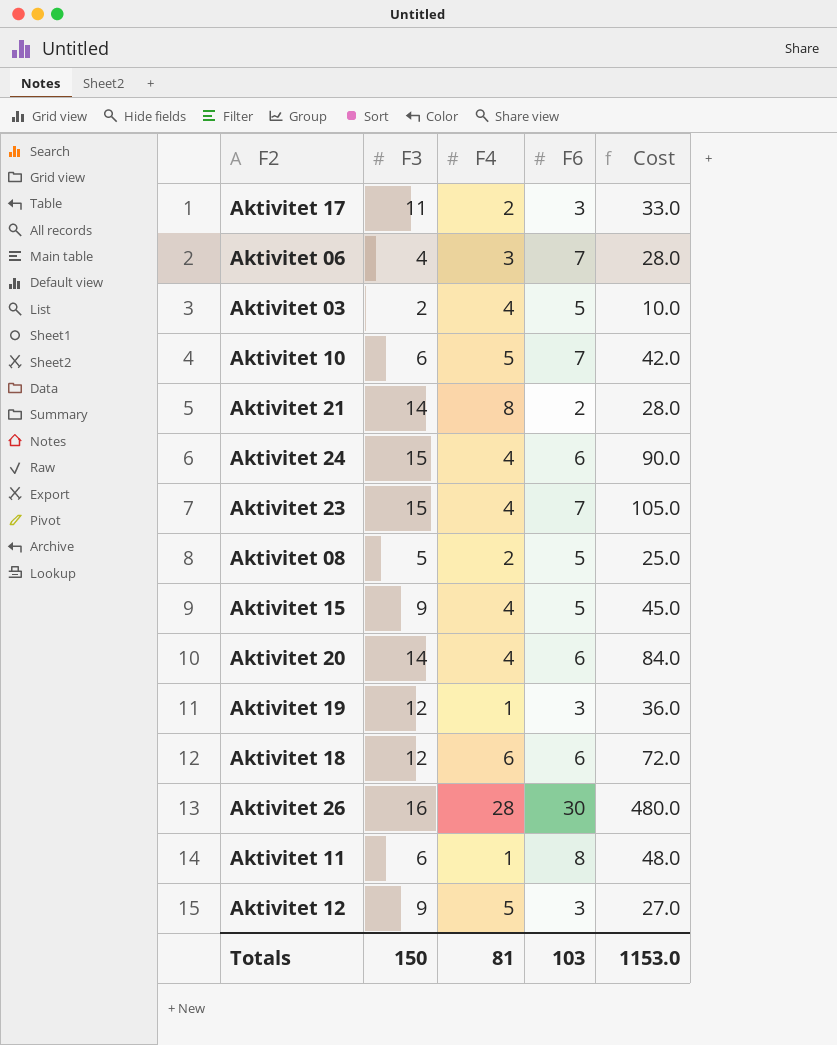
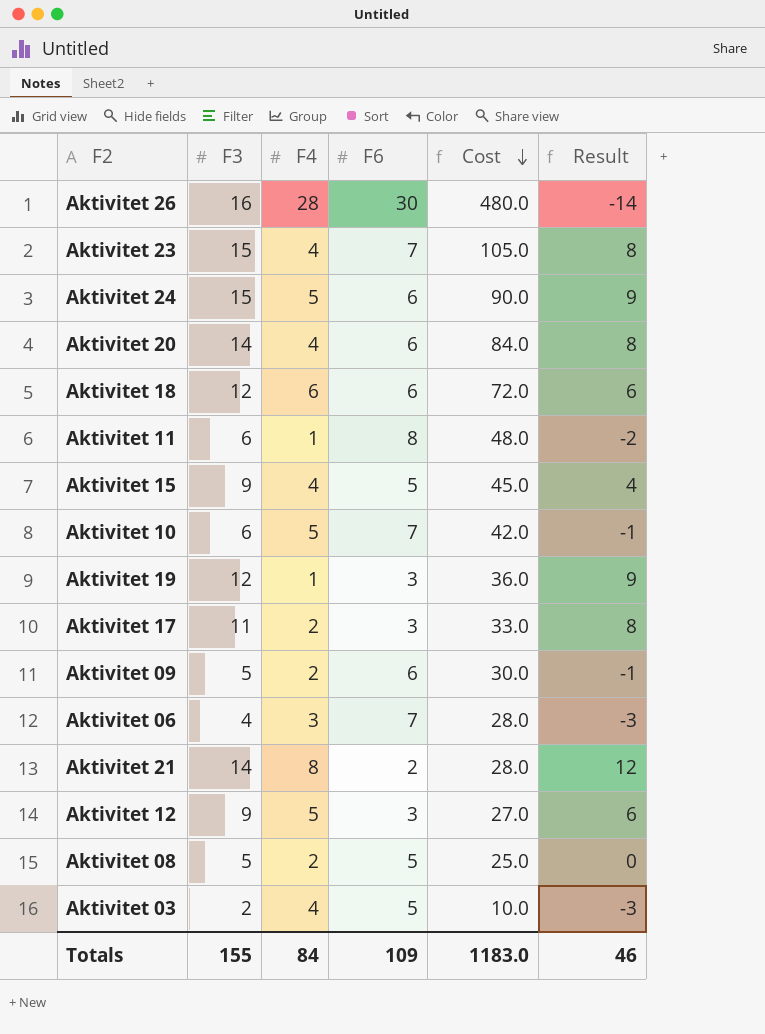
row order: none -> Cost descending
column Result | formula: none -> [F3] - [F6]
Aktivitet 24 | F4: 4 -> 5
row Aktivitet 09: none -> 5 | 2 | 6 | 30.0 | -1
Totals | F3: 150 -> 155
Totals | F4: 81 -> 84
Totals | F6: 103 -> 109
Totals | Cost: 1153.0 -> 1183.0

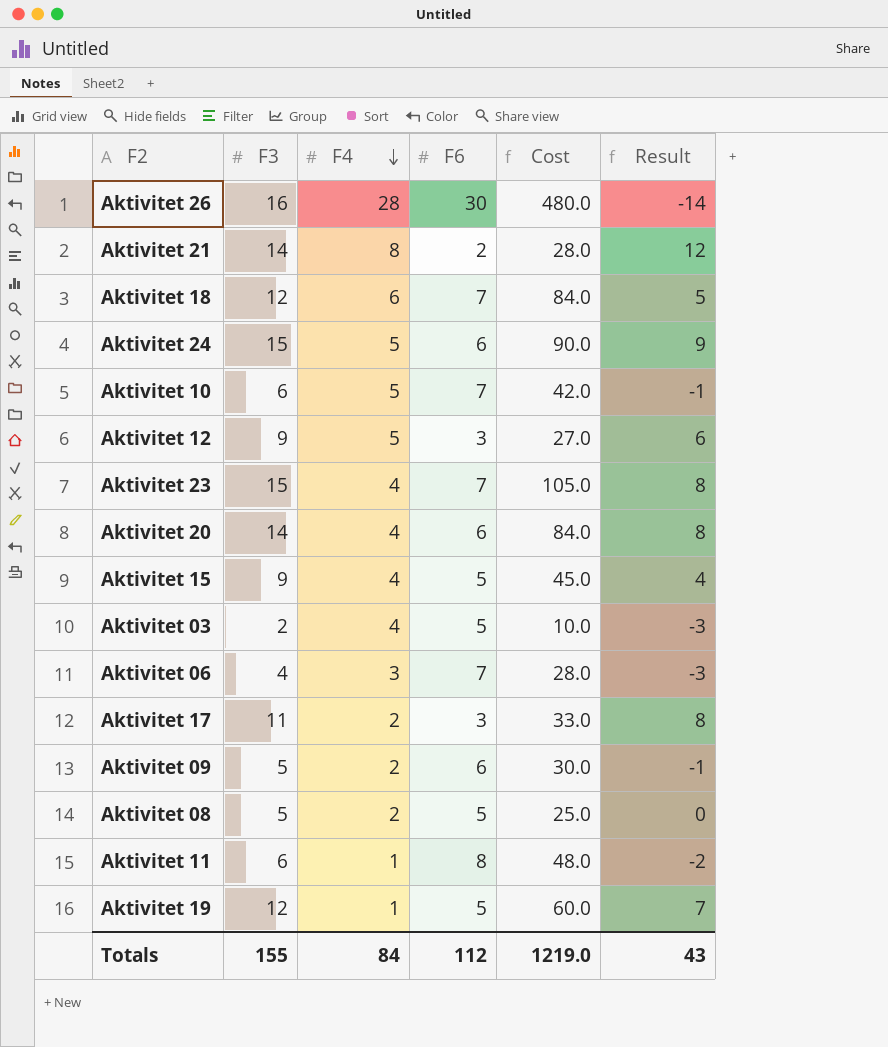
row order: Cost descending -> F4 descending
Aktivitet 18 | F6: 6 -> 7
Aktivitet 18 | Cost: 72.0 -> 84.0
Aktivitet 18 | Result: 6 -> 5
Aktivitet 19 | F6: 3 -> 5
Aktivitet 19 | Cost: 36.0 -> 60.0
Aktivitet 19 | Result: 9 -> 7
Totals | F6: 109 -> 112
Totals | Cost: 1183.0 -> 1219.0
Totals | Result: 46 -> 43

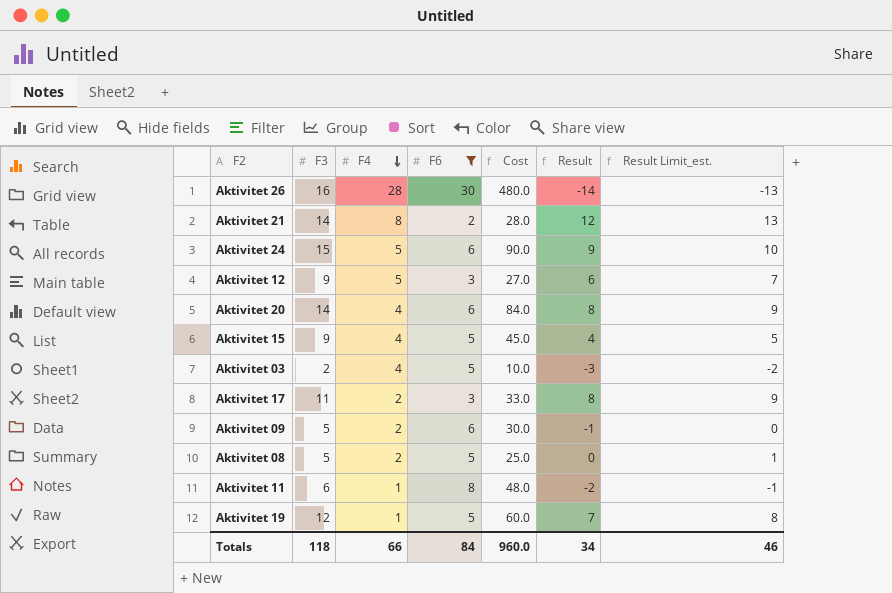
filter: none -> F6 != 7
column Result Limit_est. | formula: none -> [Result] + 1
Totals | F3: 155 -> 118
Totals | F4: 84 -> 66
Totals | F6: 112 -> 84
Totals | Cost: 1219.0 -> 960.0
Totals | Result: 43 -> 34

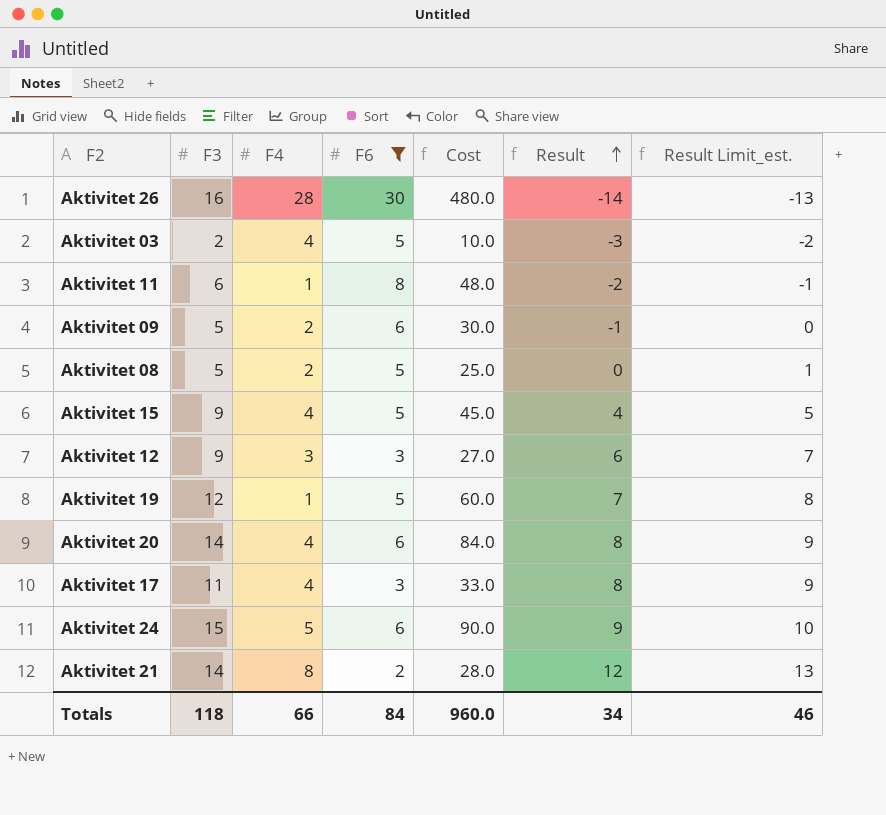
row order: F4 descending -> Result ascending
Aktivitet 12 | F4: 5 -> 3
Aktivitet 17 | F4: 2 -> 4

